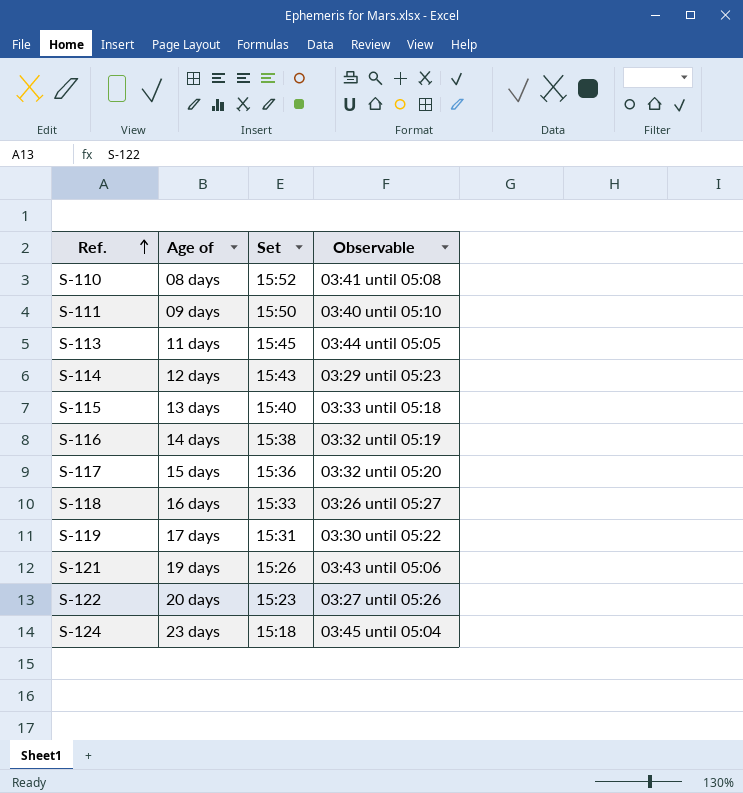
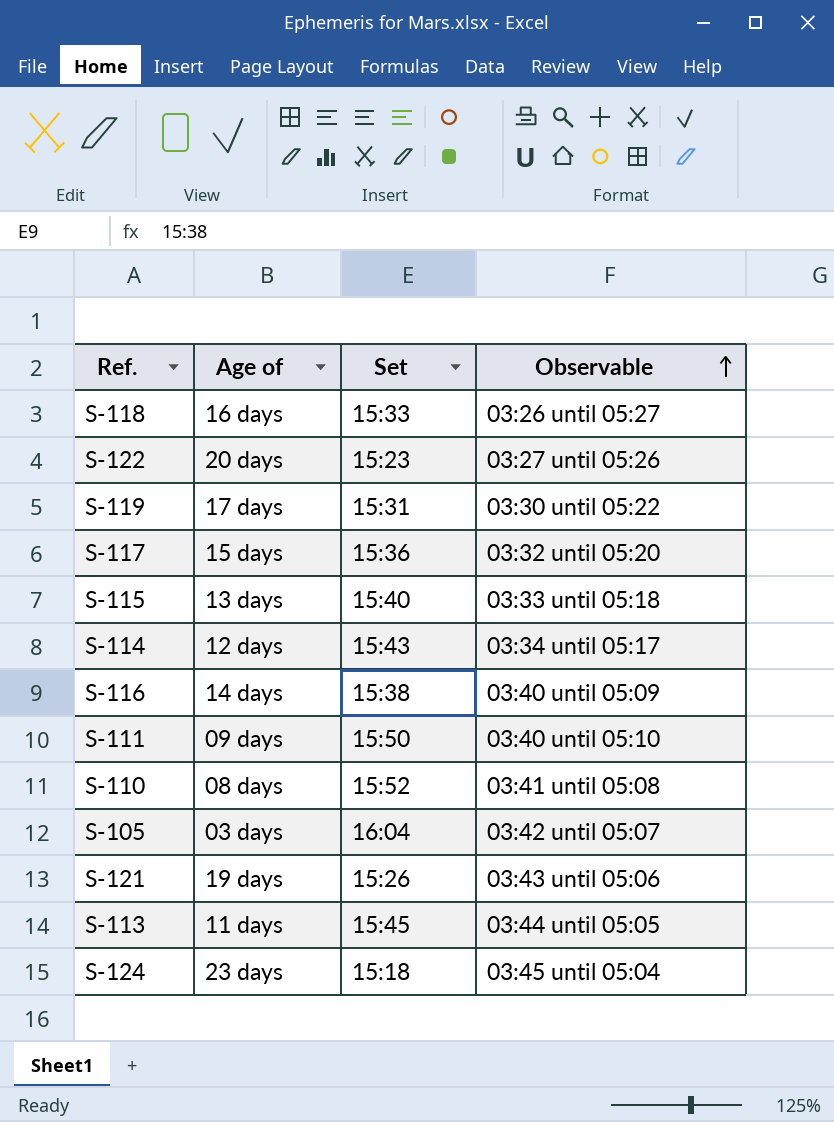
row order: Ref. ascending -> Observable ascending
S-114 | Observable: 03:29 until 05:23 -> 03:34 until 05:17
S-116 | Observable: 03:32 until 05:19 -> 03:40 until 05:09
row S-105: none -> 03 days | 16:04 | 03:42 until 05:07

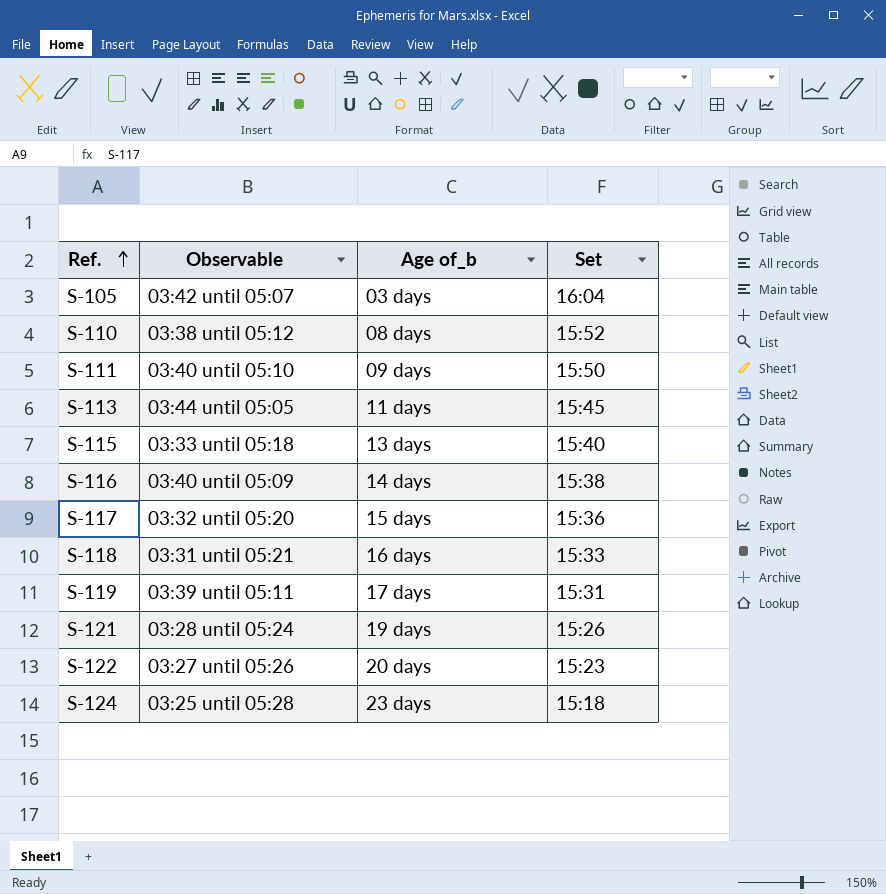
row order: Observable ascending -> Ref. ascending
column Observable | position: 4 -> 2
column name: Age of -> Age of_b
row S-114: 12 days | 15:43 | 03:34 until 05:17 -> none
S-110 | Observable: 03:41 until 05:08 -> 03:38 until 05:12
S-118 | Observable: 03:26 until 05:27 -> 03:31 until 05:21
S-119 | Observable: 03:30 until 05:22 -> 03:39 until 05:11
S-121 | Observable: 03:43 until 05:06 -> 03:28 until 05:24
S-124 | Observable: 03:45 until 05:04 -> 03:25 until 05:28

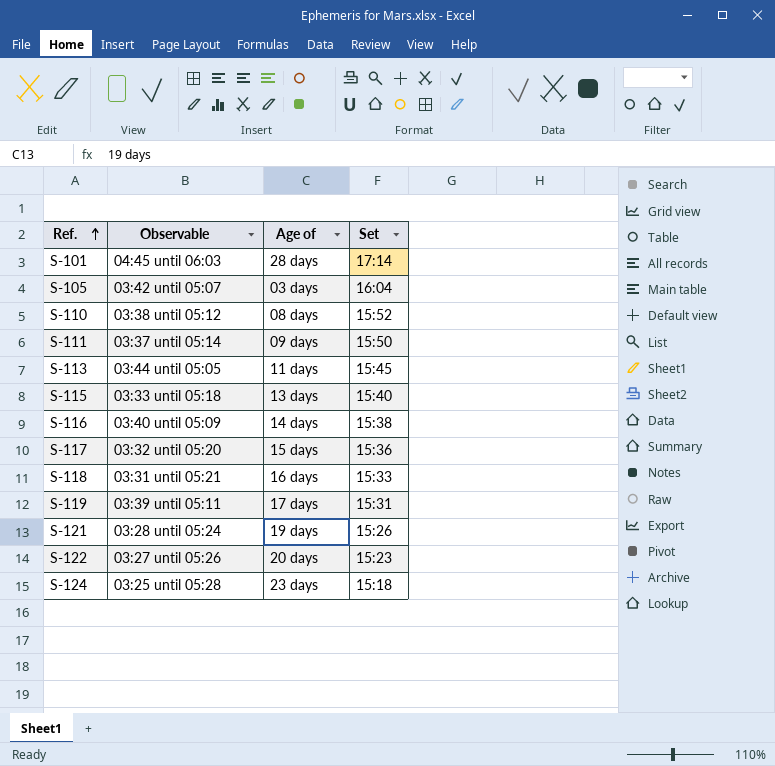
column name: Age of_b -> Age of
row S-101: none -> 04:45 until 06:03 | 28 days | 17:14
S-111 | Observable: 03:40 until 05:10 -> 03:37 until 05:14

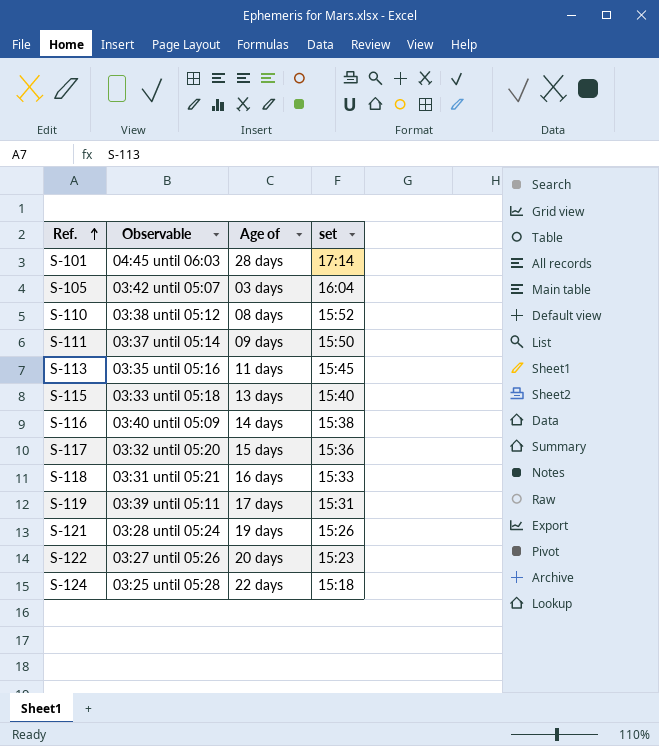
column name: Set -> set
S-113 | Observable: 03:44 until 05:05 -> 03:35 until 05:16
S-124 | Age of: 23 days -> 22 days

